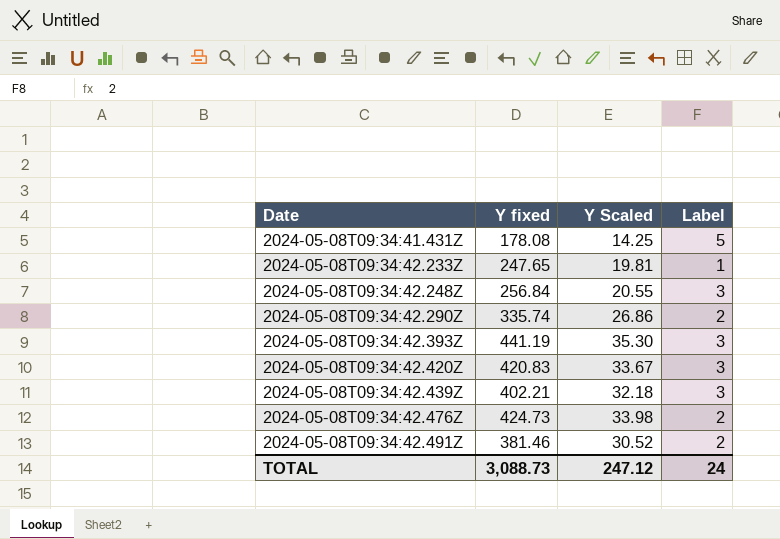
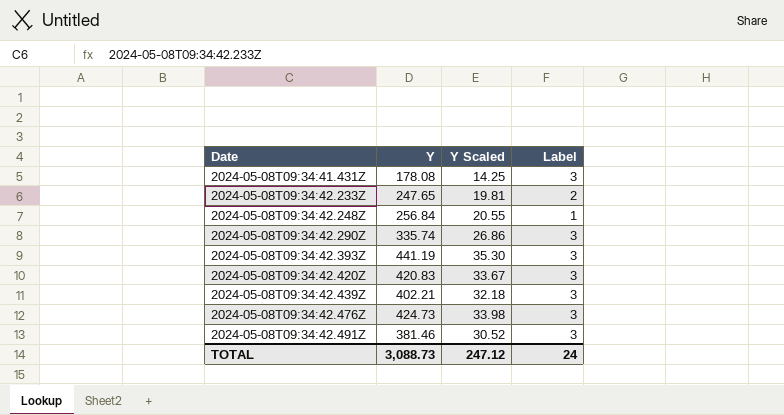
column name: Y fixed -> Y
2024-05-08T09:34:41.431Z | Label: 5 -> 3
2024-05-08T09:34:42.233Z | Label: 1 -> 2
2024-05-08T09:34:42.248Z | Label: 3 -> 1
2024-05-08T09:34:42.290Z | Label: 2 -> 3
2024-05-08T09:34:42.476Z | Label: 2 -> 3
2024-05-08T09:34:42.491Z | Label: 2 -> 3

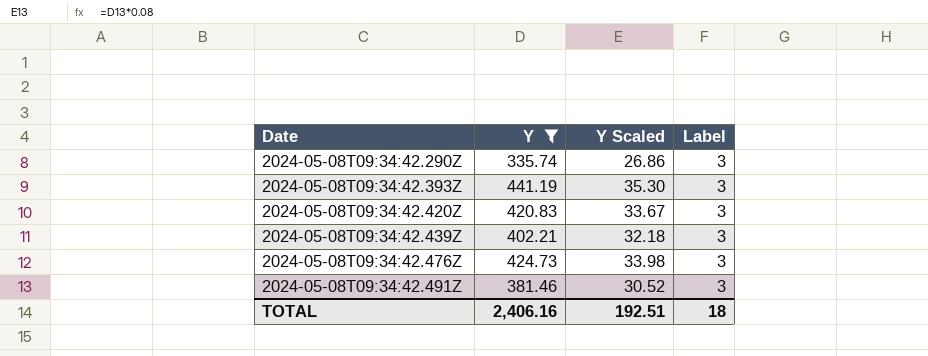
filter: none -> Y >= 335.74
TOTAL | Y: 3,088.73 -> 2,406.16
TOTAL | Y Scaled: 247.12 -> 192.51
TOTAL | Label: 24 -> 18

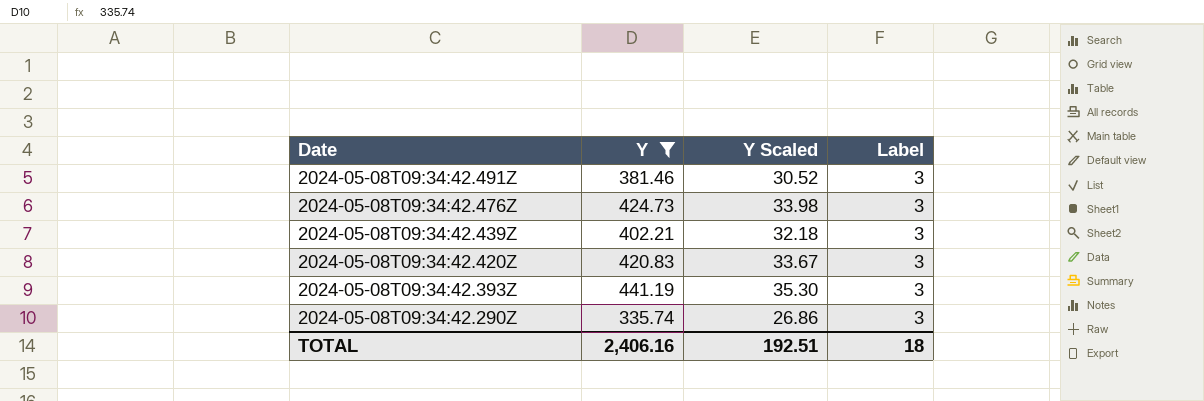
row order: Date ascending -> Date descending

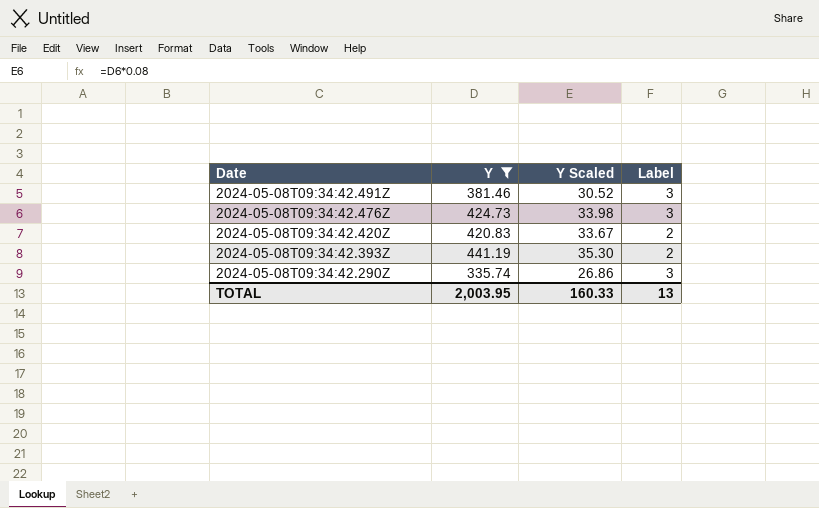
row 2024-05-08T09:34:42.439Z: 402.21 | 32.18 | 3 -> none
2024-05-08T09:34:42.420Z | Label: 3 -> 2
2024-05-08T09:34:42.393Z | Label: 3 -> 2
TOTAL | Y: 2,406.16 -> 2,003.95
TOTAL | Y Scaled: 192.51 -> 160.33
TOTAL | Label: 18 -> 13

